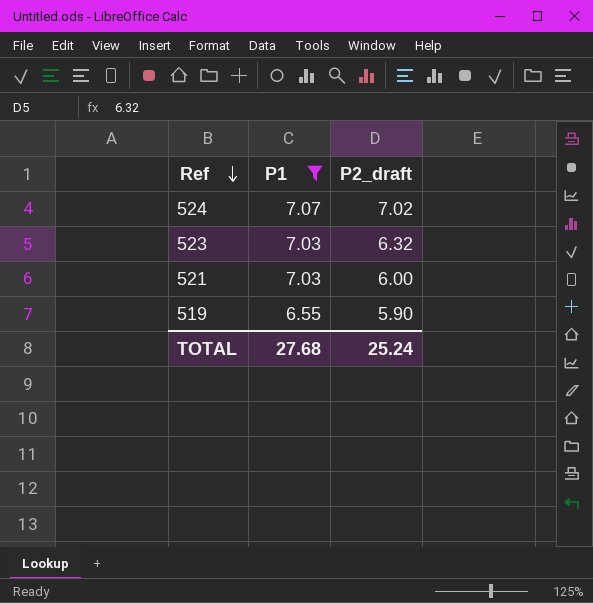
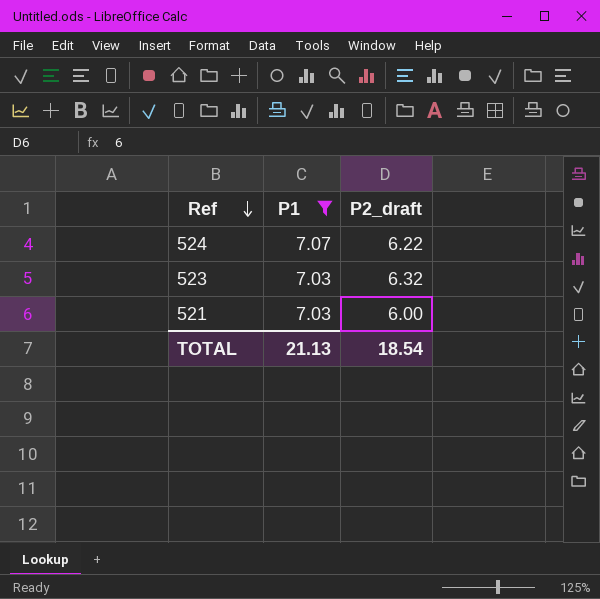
row 519: 6.55 | 5.90 -> none
524 | P2_draft: 7.02 -> 6.22
TOTAL | P1: 27.68 -> 21.13
TOTAL | P2_draft: 25.24 -> 18.54

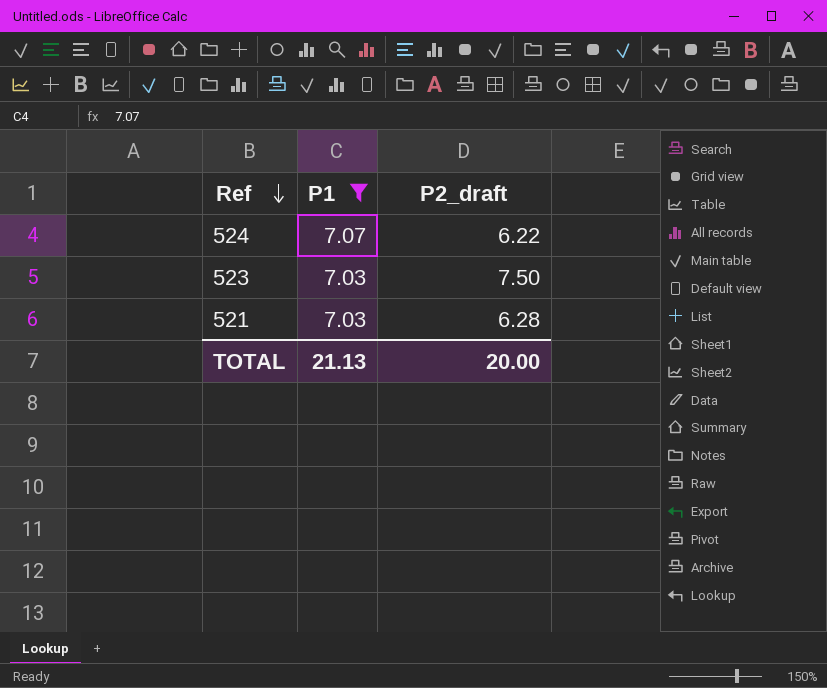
523 | P2_draft: 6.32 -> 7.50
521 | P2_draft: 6.00 -> 6.28
TOTAL | P2_draft: 18.54 -> 20.00

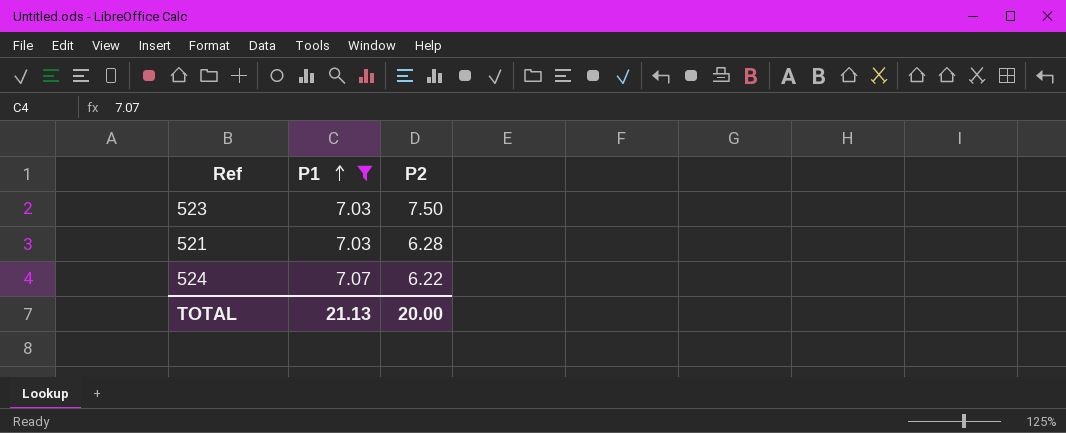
row order: Ref descending -> P1 ascending
column name: P2_draft -> P2

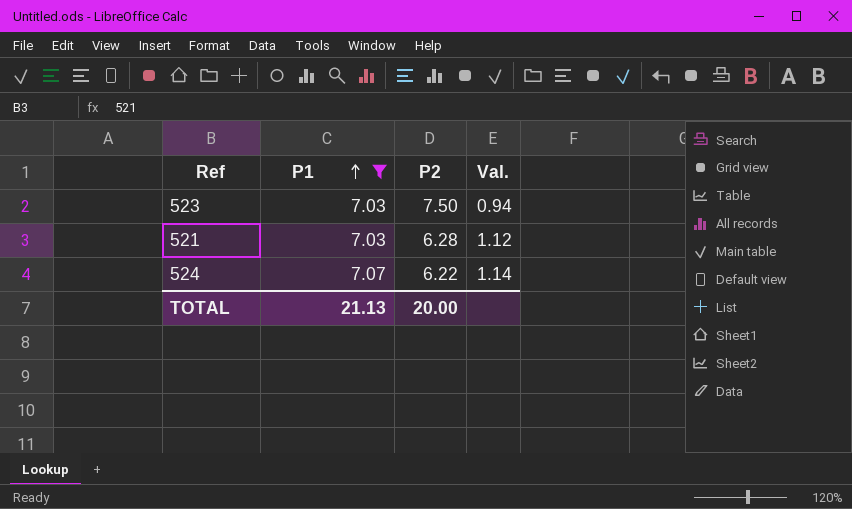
column Val. | formula: none -> [P1] / [P2]

